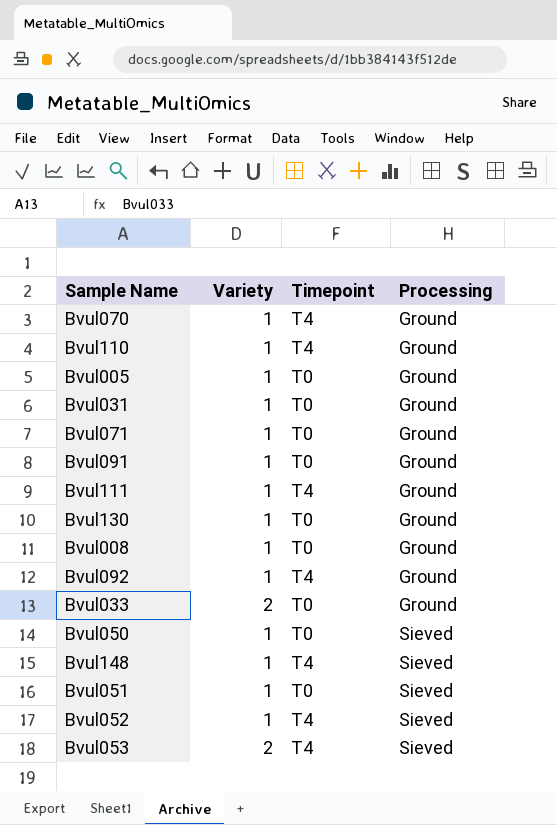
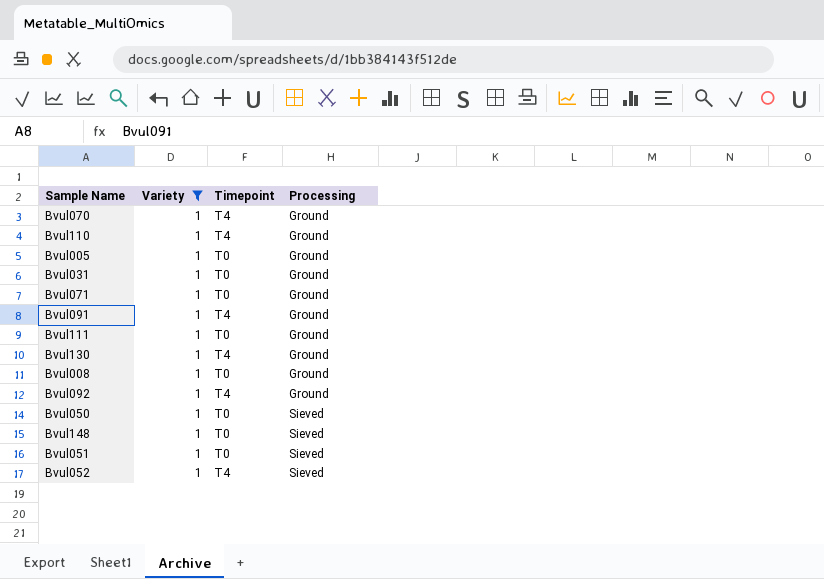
filter: none -> Variety = 1
Bvul091 | Timepoint: T0 -> T4
Bvul111 | Timepoint: T4 -> T0
Bvul130 | Timepoint: T0 -> T4
Bvul148 | Timepoint: T4 -> T0

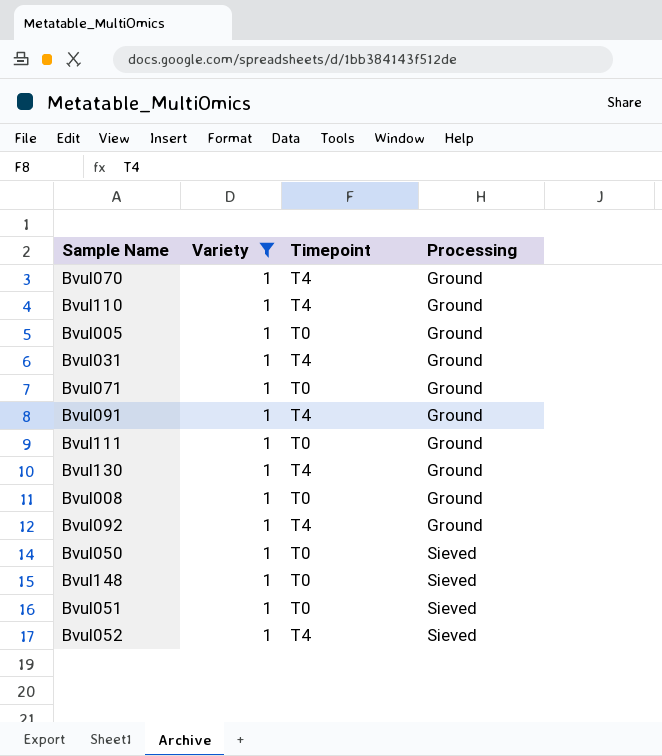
Bvul031 | Timepoint: T0 -> T4

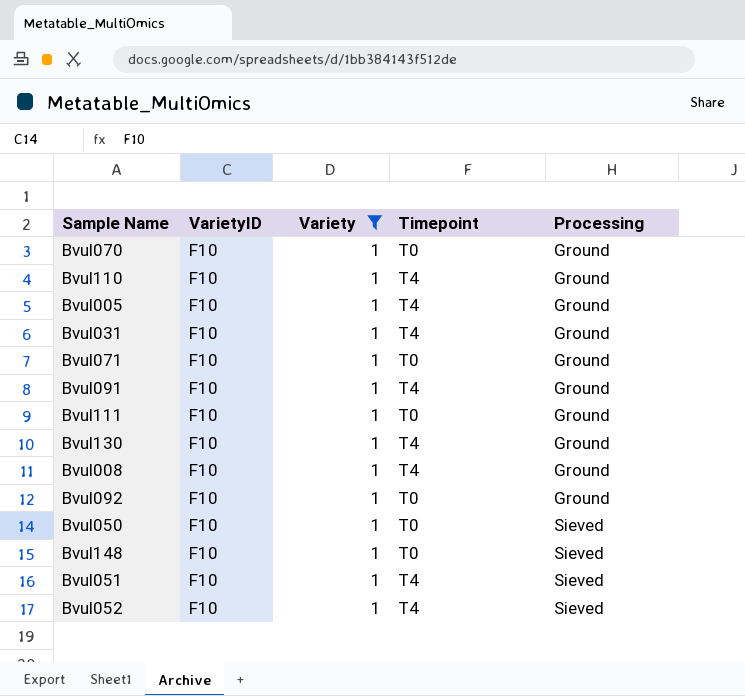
column VarietyID | position: none -> 2
Bvul070 | Timepoint: T4 -> T0
Bvul005 | Timepoint: T0 -> T4
Bvul008 | Timepoint: T0 -> T4
Bvul092 | Timepoint: T4 -> T0
Bvul051 | Timepoint: T0 -> T4

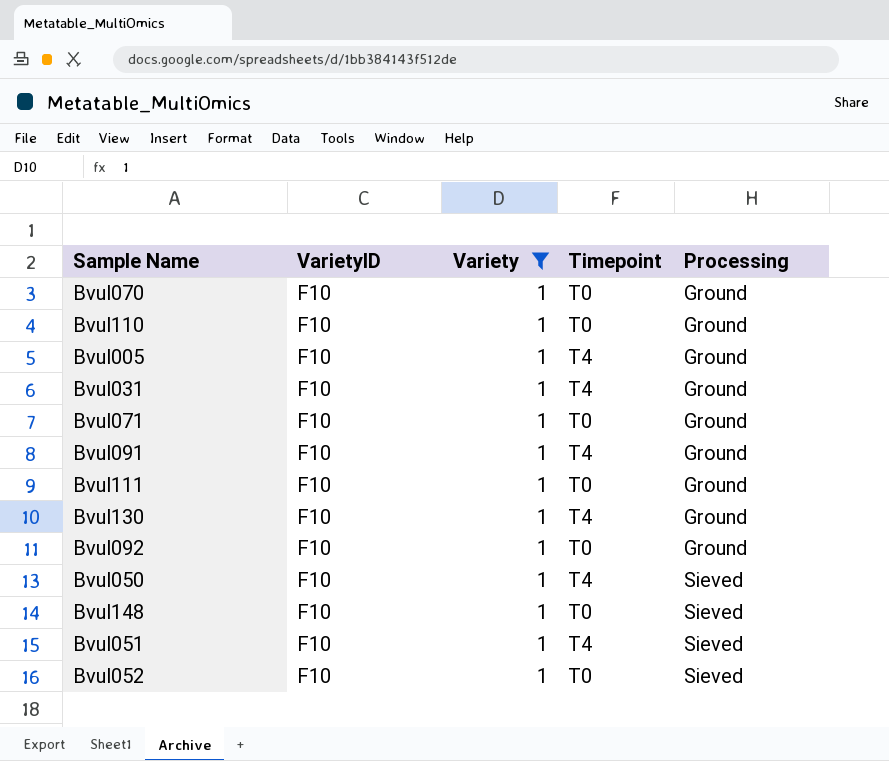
row Bvul008: F10 | 1 | T4 | Ground -> none
Bvul110 | Timepoint: T4 -> T0
Bvul050 | Timepoint: T0 -> T4
Bvul052 | Timepoint: T4 -> T0

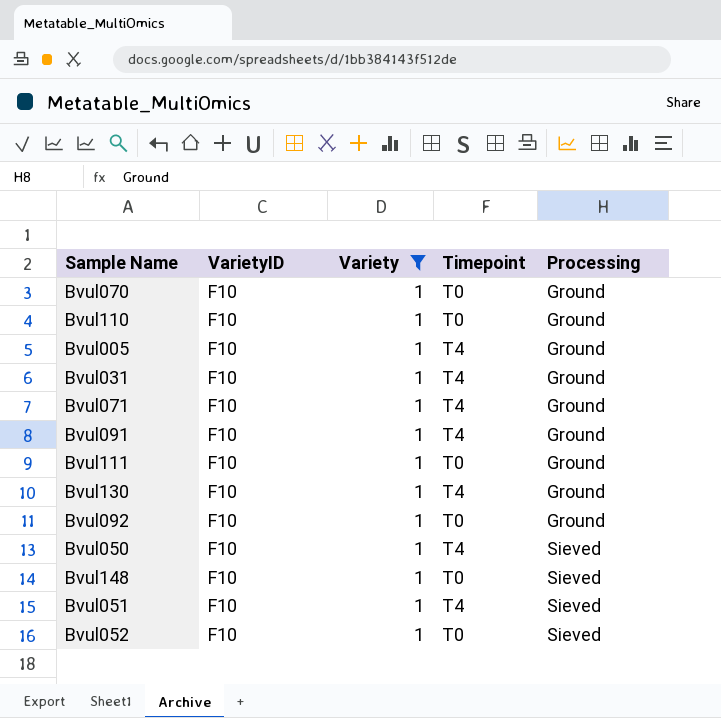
Bvul071 | Timepoint: T0 -> T4

